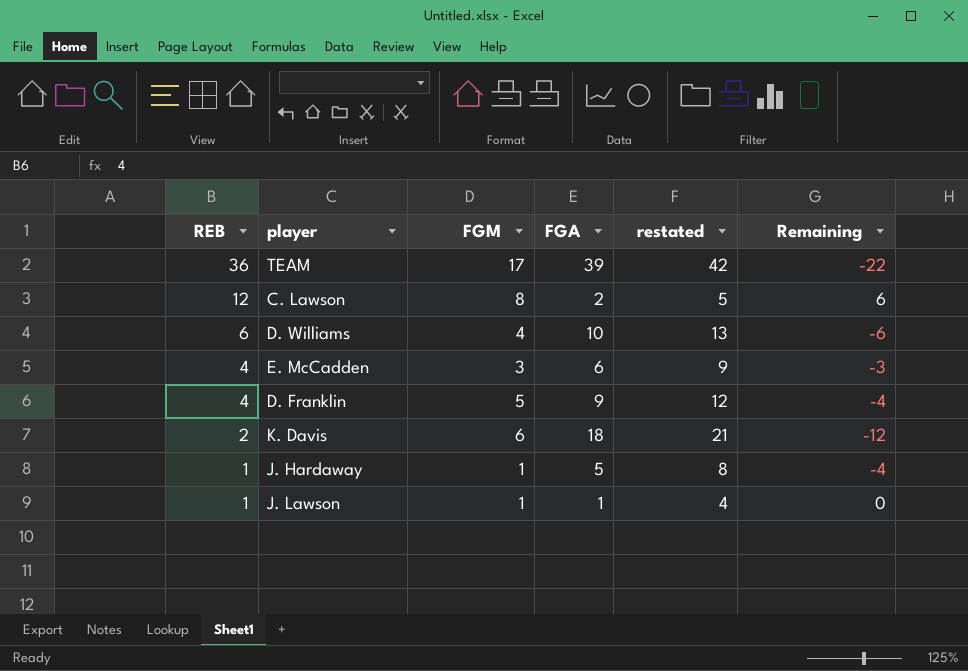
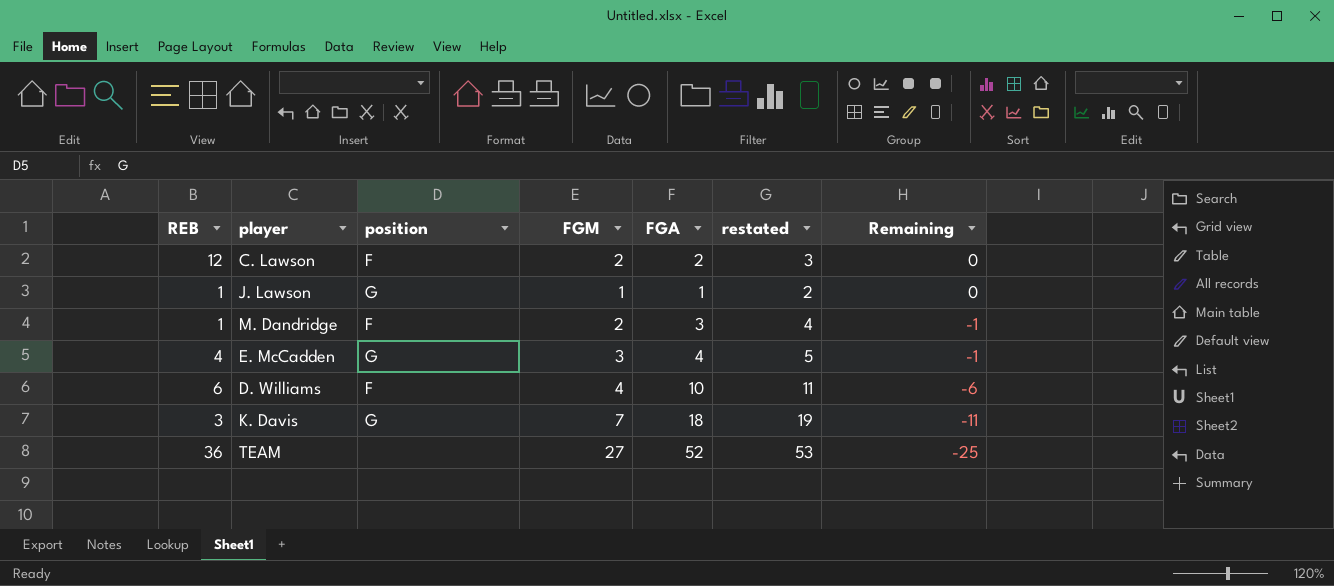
row order: REB descending -> Remaining descending
column position | position: none -> 3
column restated | formula: [FGA] + 3 -> [FGA] + 1
row D. Franklin: 4 | 5 | 9 | 12 | -4 -> none
row J. Hardaway: 1 | 1 | 5 | 8 | -4 -> none
C. Lawson | FGM: 8 -> 2
C. Lawson | Remaining: 6 -> 0
row M. Dandridge: none -> 1 | F | 2 | 3 | 4 | -1
E. McCadden | FGA: 6 -> 4
E. McCadden | Remaining: -3 -> -1
K. Davis | REB: 2 -> 3
K. Davis | FGM: 6 -> 7
K. Davis | Remaining: -12 -> -11
TEAM | FGM: 17 -> 27
TEAM | FGA: 39 -> 52
TEAM | Remaining: -22 -> -25

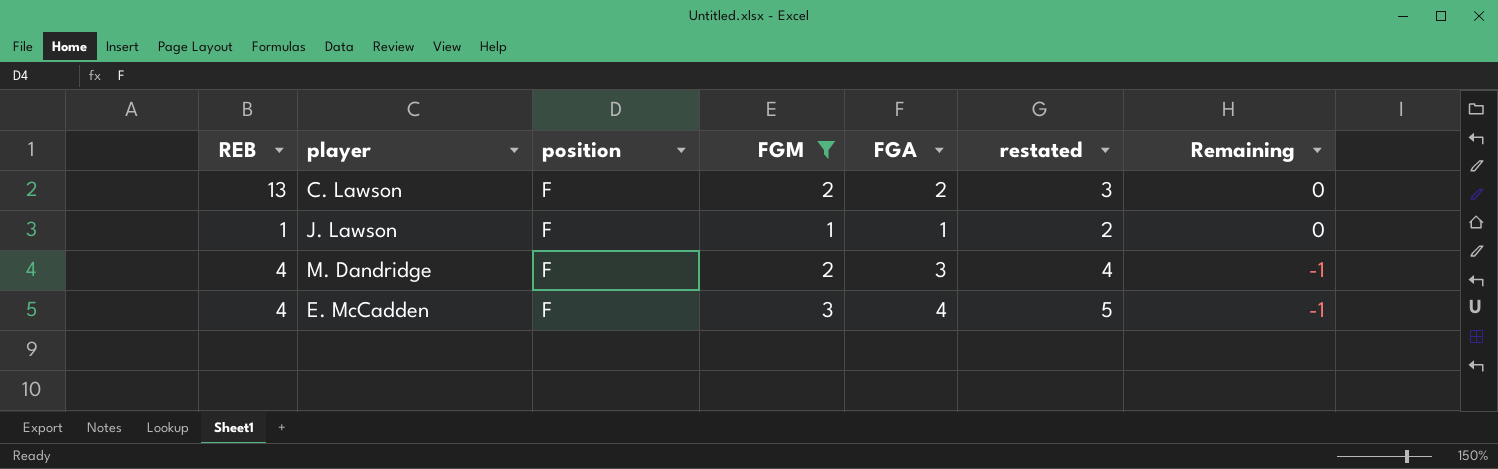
filter: none -> FGM <= 3
C. Lawson | REB: 12 -> 13
J. Lawson | position: G -> F
M. Dandridge | REB: 1 -> 4
E. McCadden | position: G -> F

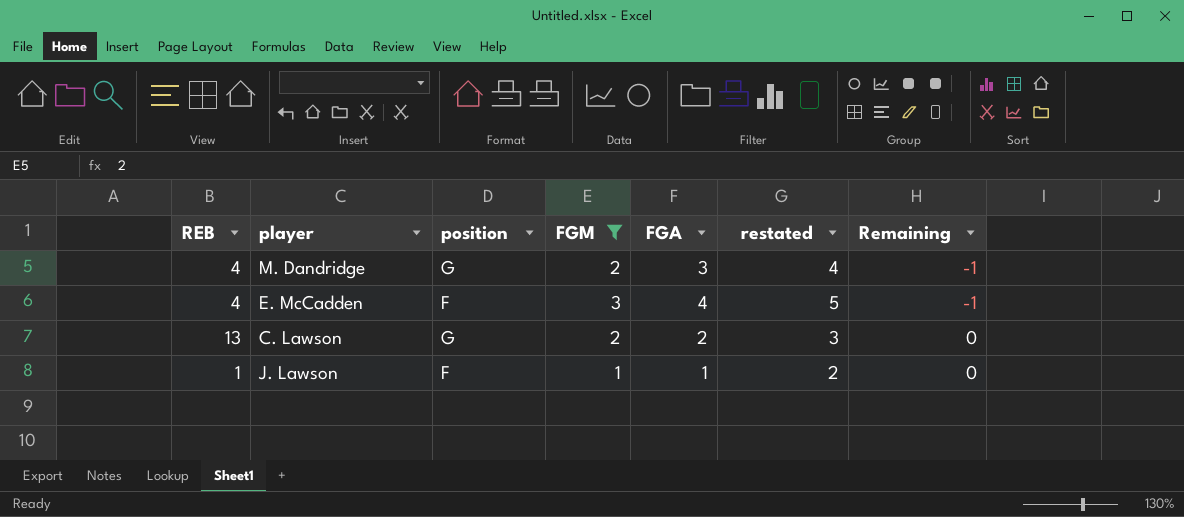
row order: Remaining descending -> Remaining ascending
M. Dandridge | position: F -> G
C. Lawson | position: F -> G

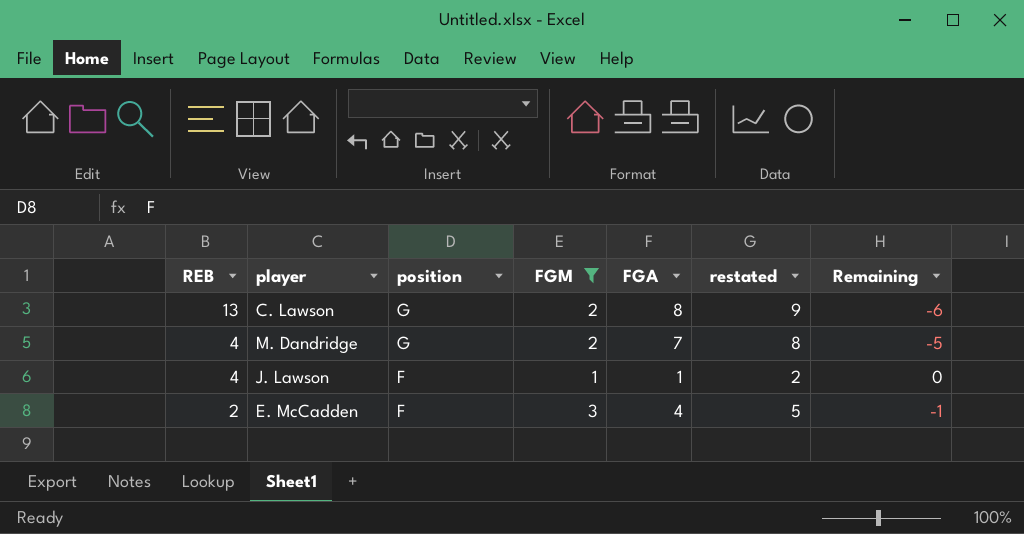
row order: Remaining ascending -> REB descending
C. Lawson | FGA: 2 -> 8
C. Lawson | restated: 3 -> 9
C. Lawson | Remaining: 0 -> -6
M. Dandridge | FGA: 3 -> 7
M. Dandridge | restated: 4 -> 8
M. Dandridge | Remaining: -1 -> -5
J. Lawson | REB: 1 -> 4
E. McCadden | REB: 4 -> 2

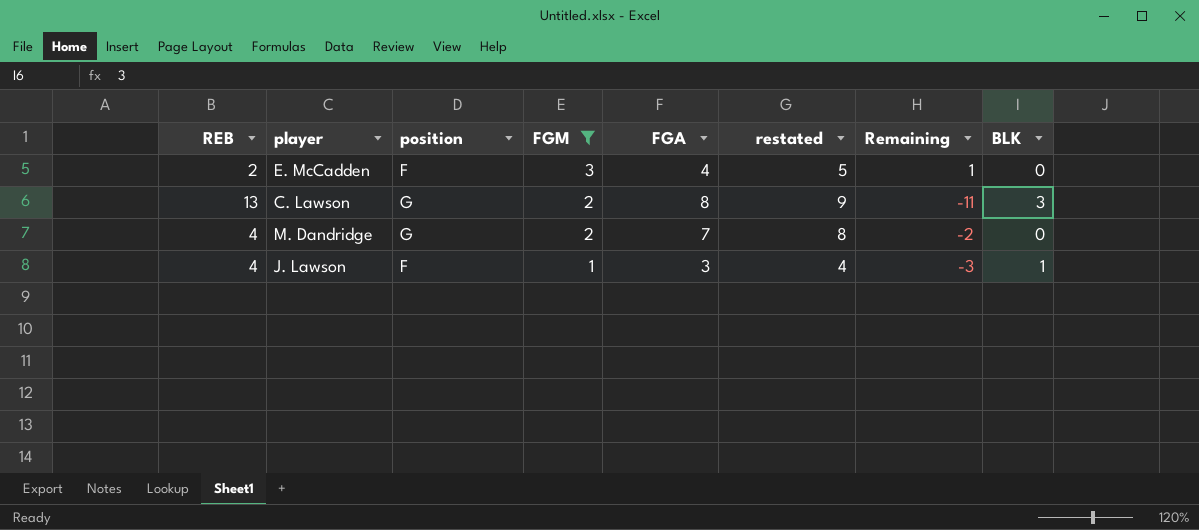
row order: REB descending -> FGM descending
column Remaining | formula: [FGM] - [FGA] -> [FGM] - [REB]
column BLK | position: none -> 8
J. Lawson | FGA: 1 -> 3
J. Lawson | restated: 2 -> 4

